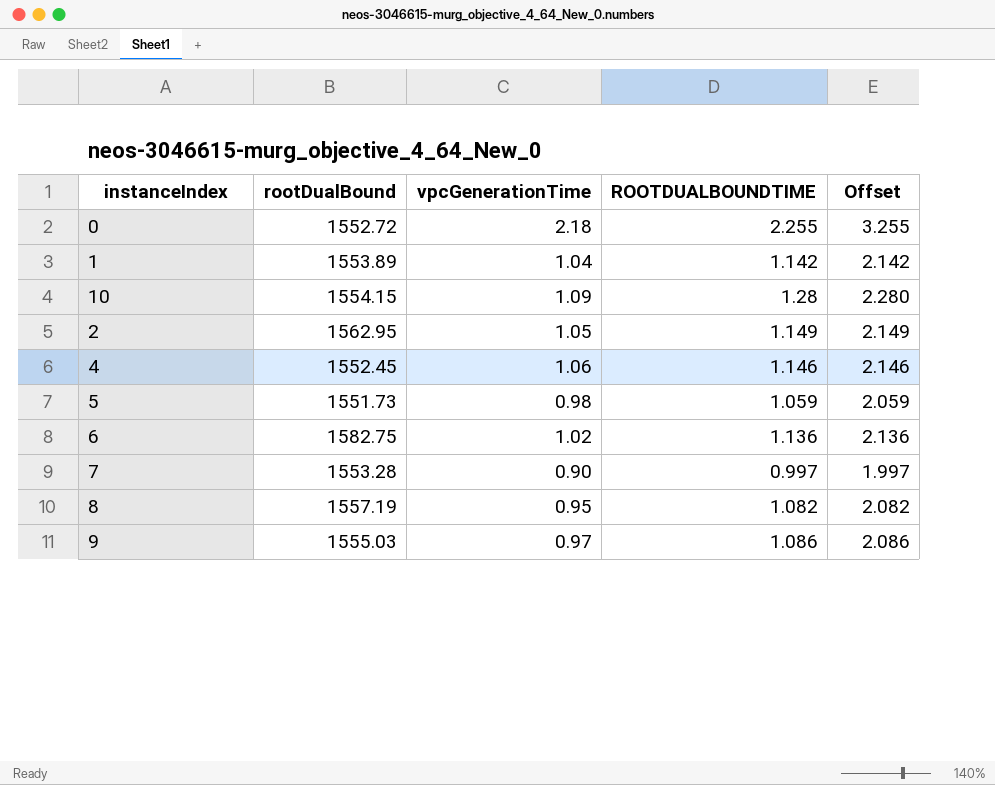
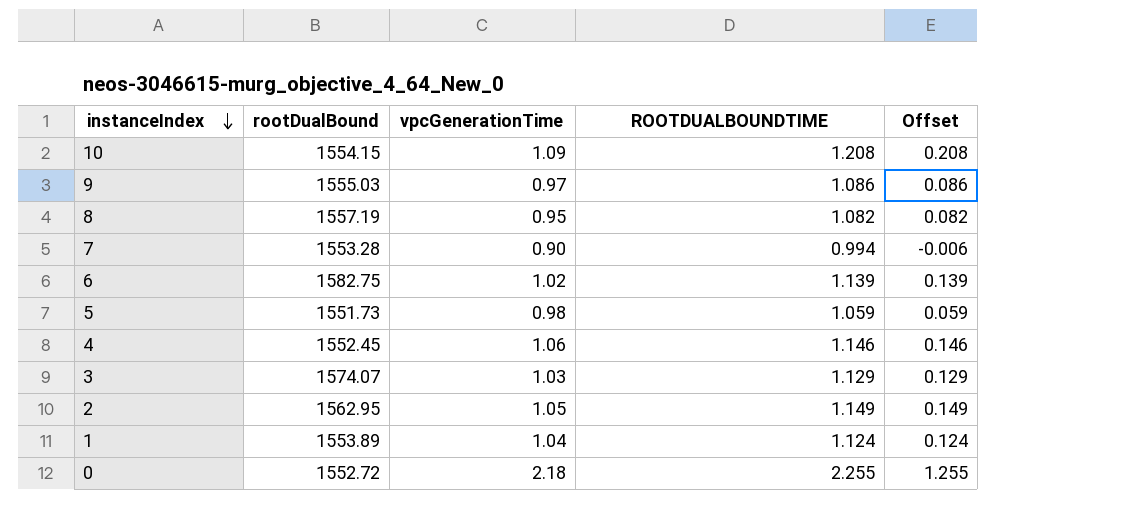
row order: none -> instanceIndex descending
column Offset | formula: [ROOTDUALBOUNDTIME] + 1 -> [ROOTDUALBOUNDTIME] - 1
10 | ROOTDUALBOUNDTIME: 1.28 -> 1.208
7 | ROOTDUALBOUNDTIME: 0.997 -> 0.994
6 | ROOTDUALBOUNDTIME: 1.136 -> 1.139
row 3: none -> 1574.07 | 1.03 | 1.129 | 0.129
1 | ROOTDUALBOUNDTIME: 1.142 -> 1.124

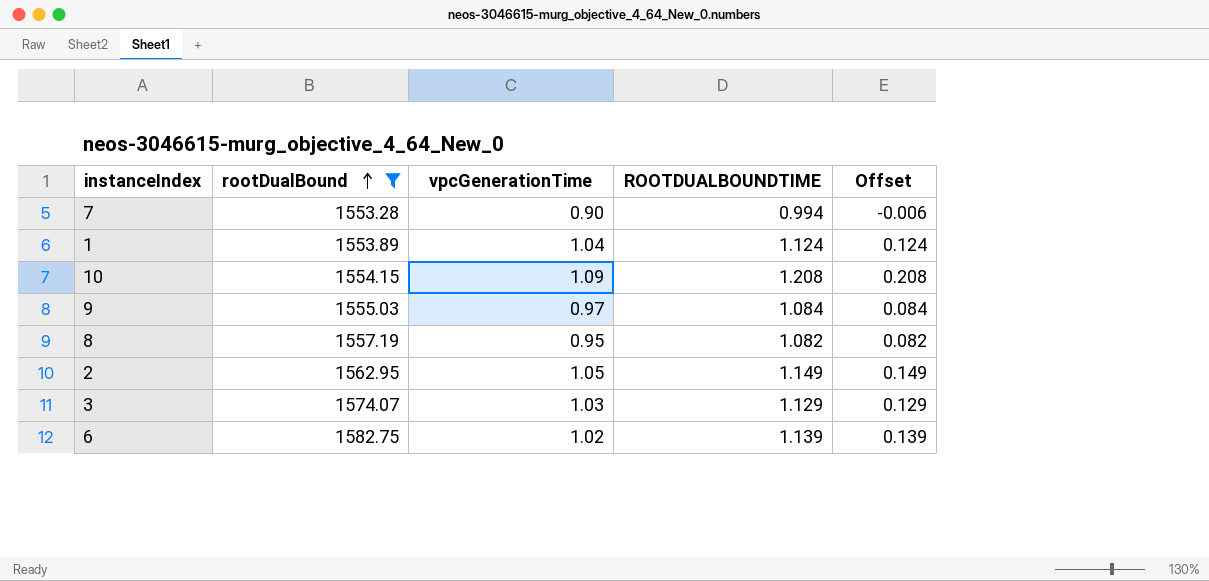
filter: none -> rootDualBound >= 1553.28
row order: instanceIndex descending -> rootDualBound ascending
9 | ROOTDUALBOUNDTIME: 1.086 -> 1.084
9 | Offset: 0.086 -> 0.084

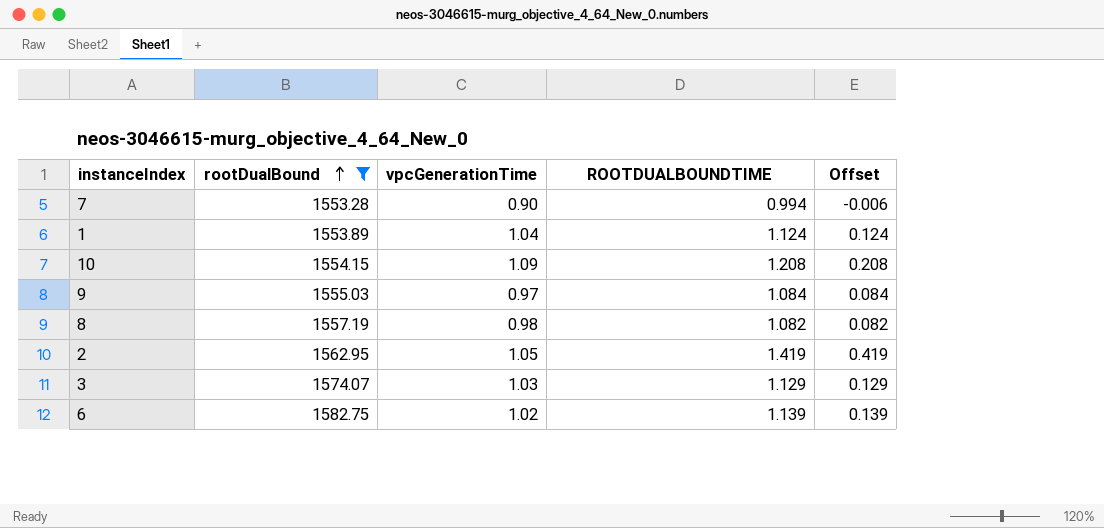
8 | vpcGenerationTime: 0.95 -> 0.98
2 | ROOTDUALBOUNDTIME: 1.149 -> 1.419
2 | Offset: 0.149 -> 0.419

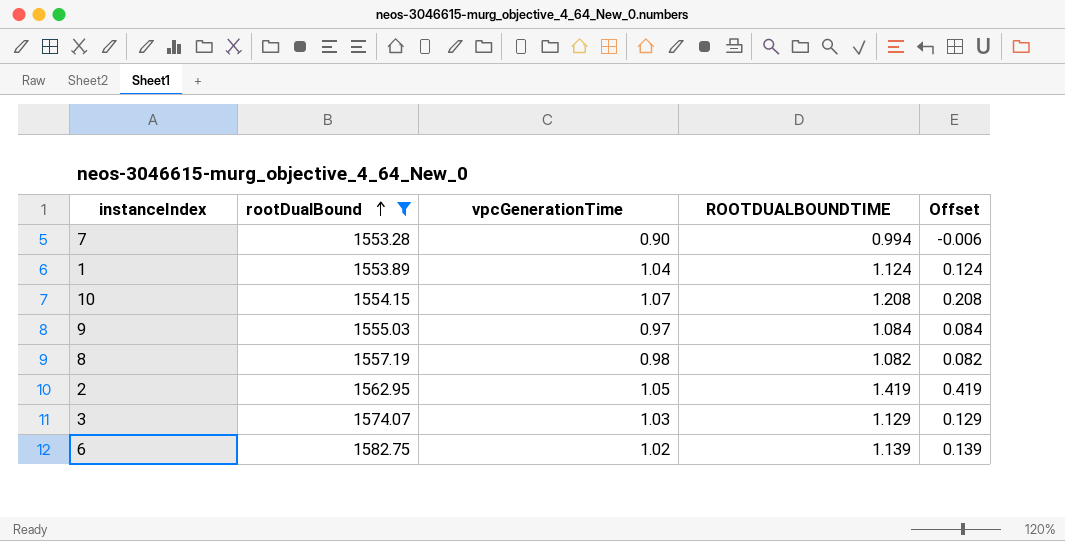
10 | vpcGenerationTime: 1.09 -> 1.07

